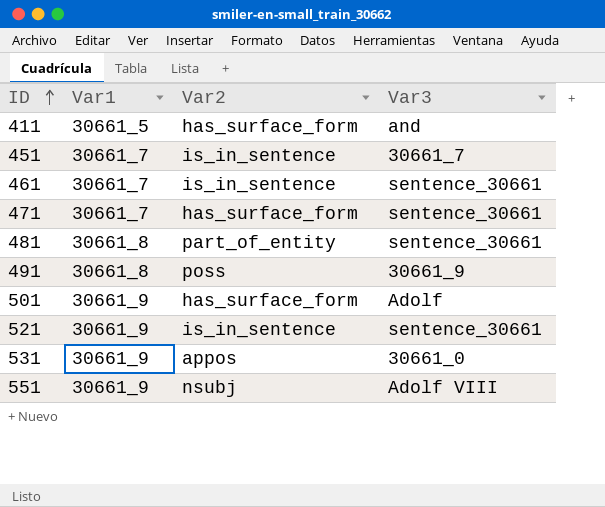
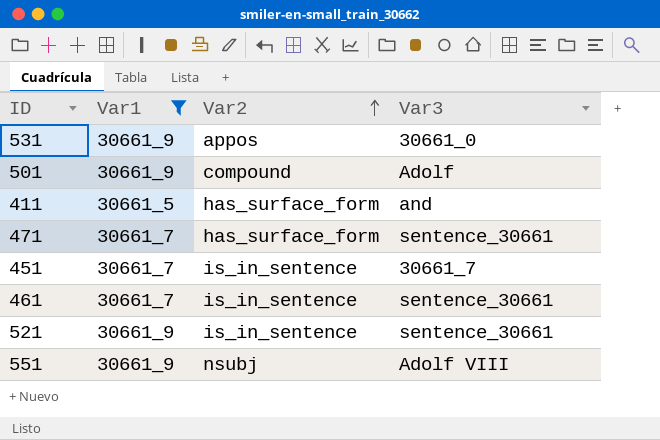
filter: none -> Var1 != 30661_8
row order: ID ascending -> Var2 ascending
501 | Var2: has_surface_form -> compound

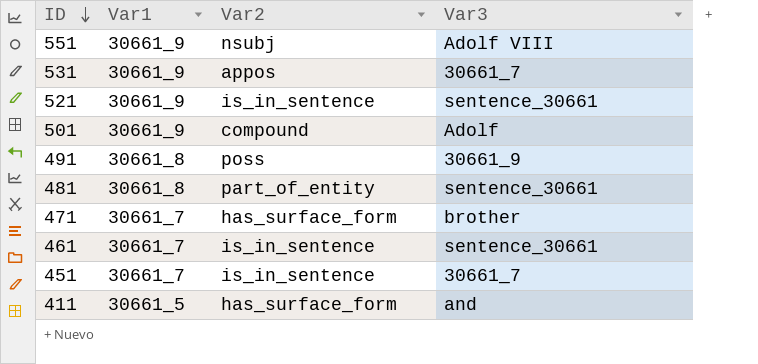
filter: Var1 != 30661_8 -> none
row order: Var2 ascending -> ID descending
531 | Var3: 30661_0 -> 30661_7
471 | Var3: sentence_30661 -> brother

